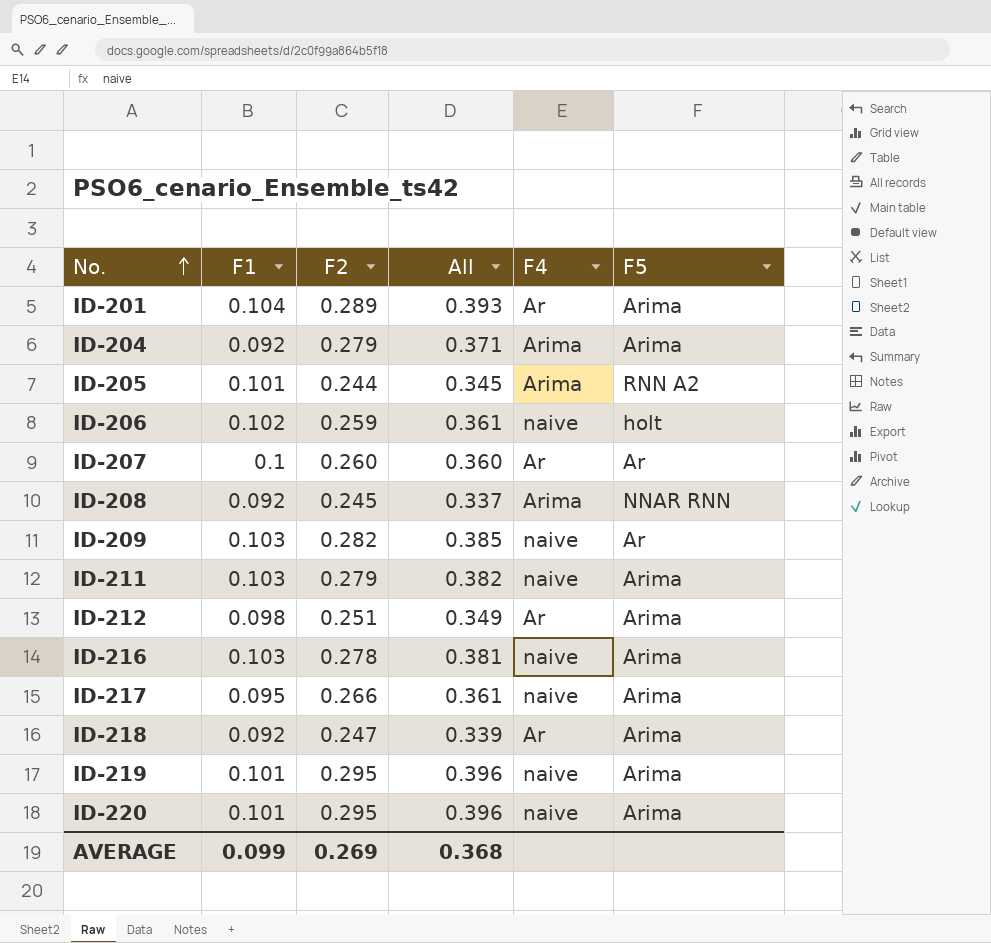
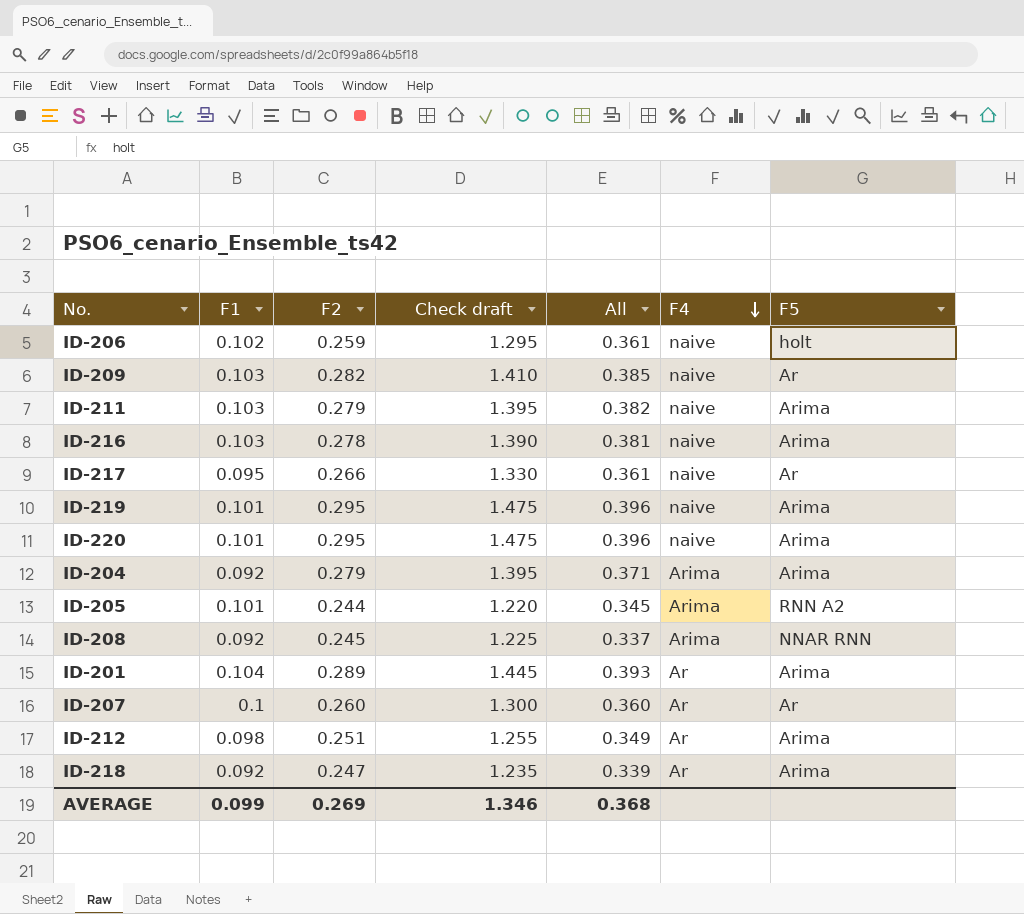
row order: No. ascending -> F4 descending
column Check draft | formula: none -> [F2] * 5
ID-217 | F5: Arima -> Ar

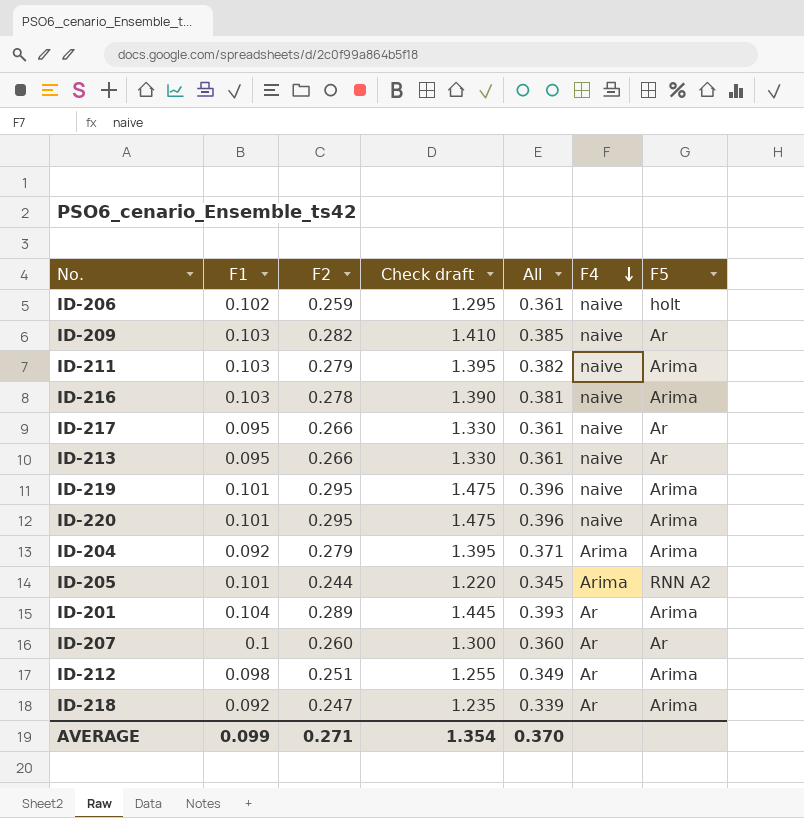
row ID-208: 0.092 | 0.245 | 1.225 | 0.337 | Arima | NNAR RNN -> none
row ID-213: none -> 0.095 | 0.266 | 1.330 | 0.361 | naive | Ar
AVERAGE | F2: 0.269 -> 0.271
AVERAGE | Check draft: 1.346 -> 1.354
AVERAGE | All: 0.368 -> 0.370

